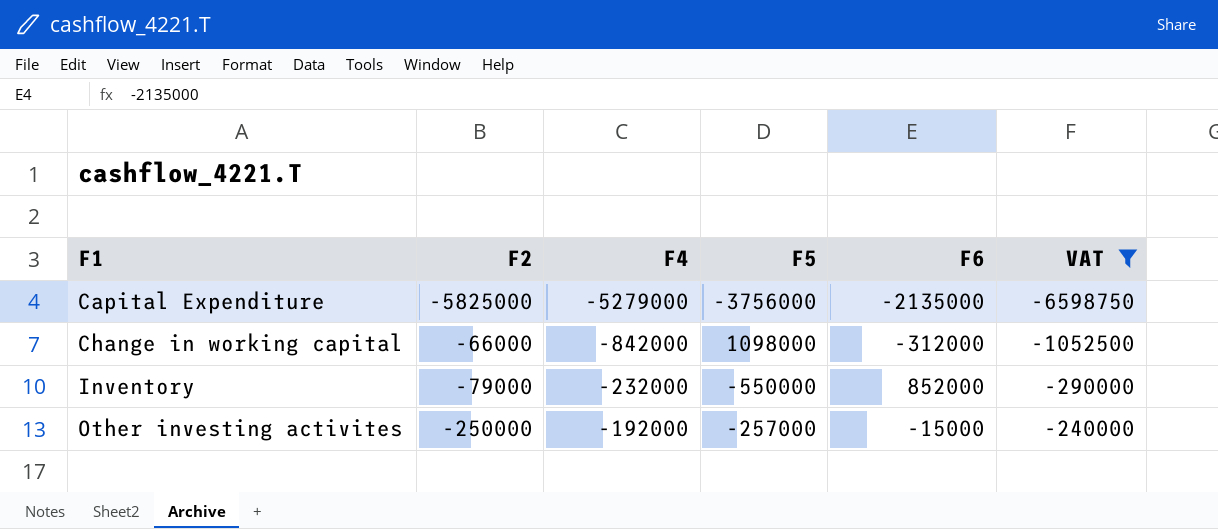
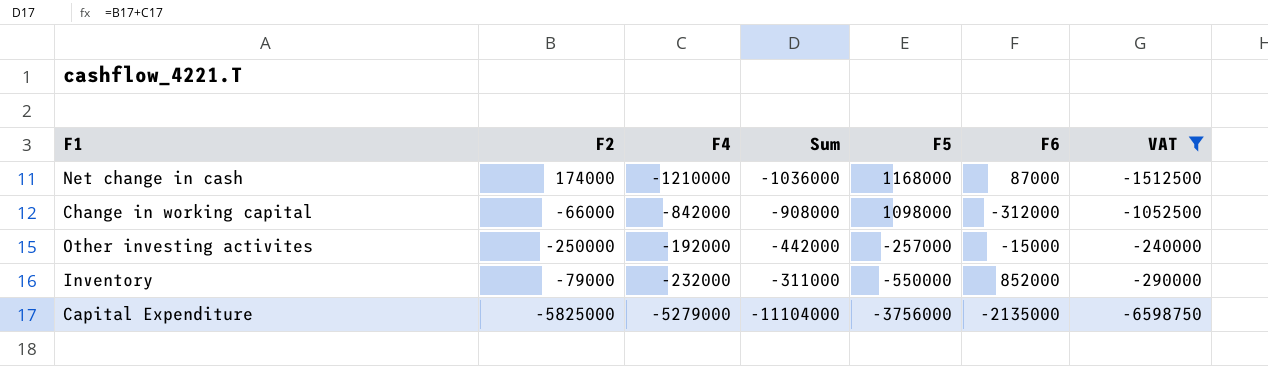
row order: F1 ascending -> F5 descending
column Sum | formula: none -> [F2] + [F4]
row Net change in cash: none -> 174000 | -1210000 | -1036000 | 1168000 | 87000 | -1512500

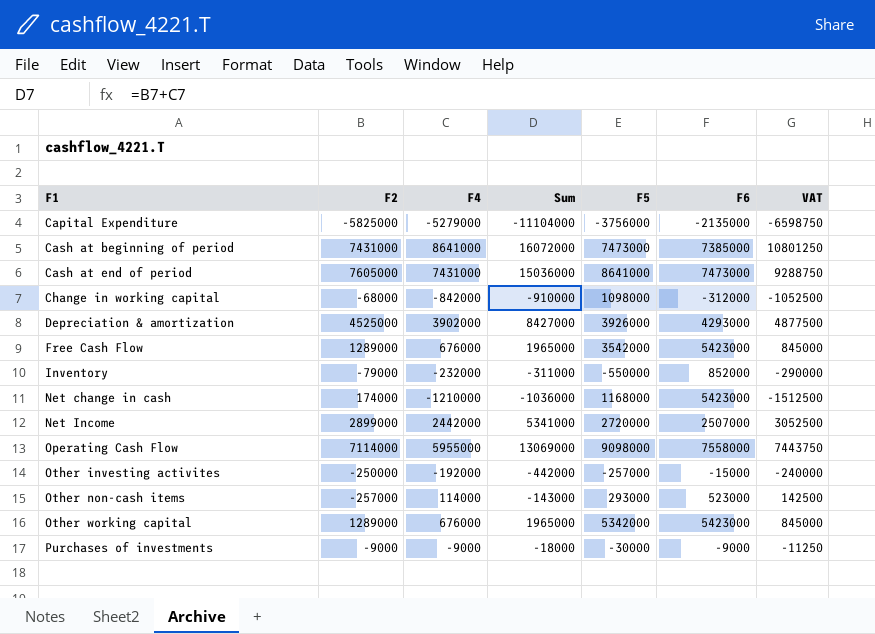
filter: VAT <= -240000 -> none
row order: F5 descending -> F1 ascending
Change in working capital | F2: -66000 -> -68000
Change in working capital | Sum: -908000 -> -910000
Net change in cash | F6: 87000 -> 5423000

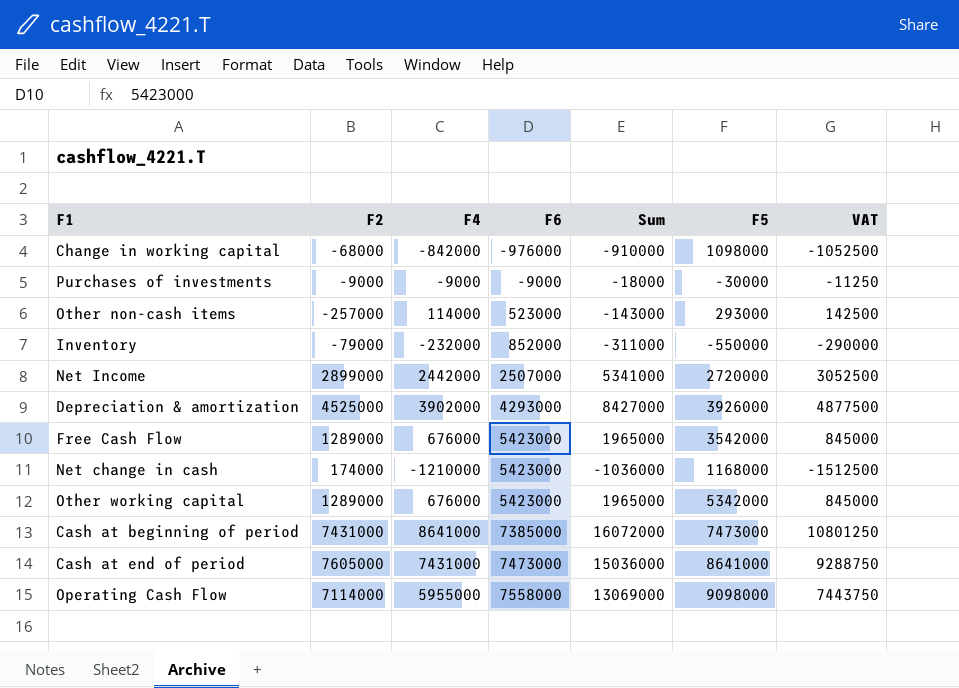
row order: F1 ascending -> F6 ascending
column F6 | position: 6 -> 4
row Capital Expenditure: -5825000 | -5279000 | -11104000 | -3756000 | -2135000 | -6598750 -> none
row Other investing activites: -250000 | -192000 | -442000 | -257000 | -15000 | -240000 -> none
Change in working capital | F6: -312000 -> -976000

